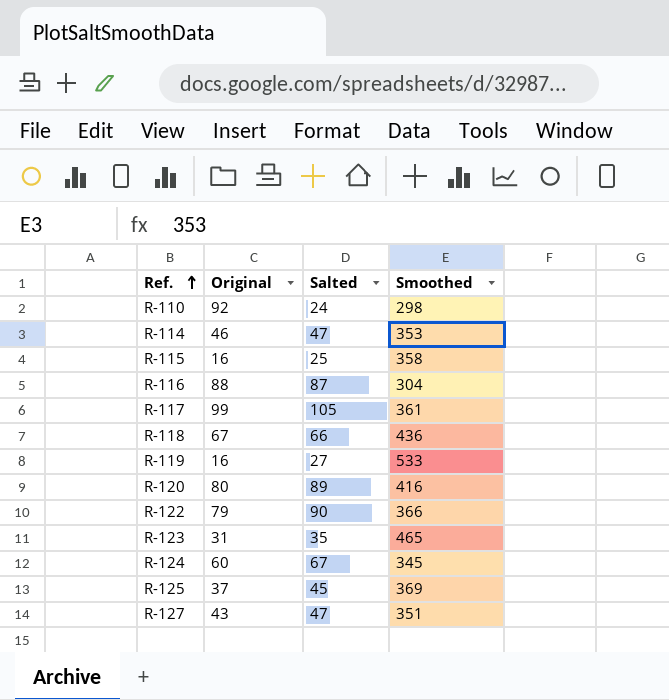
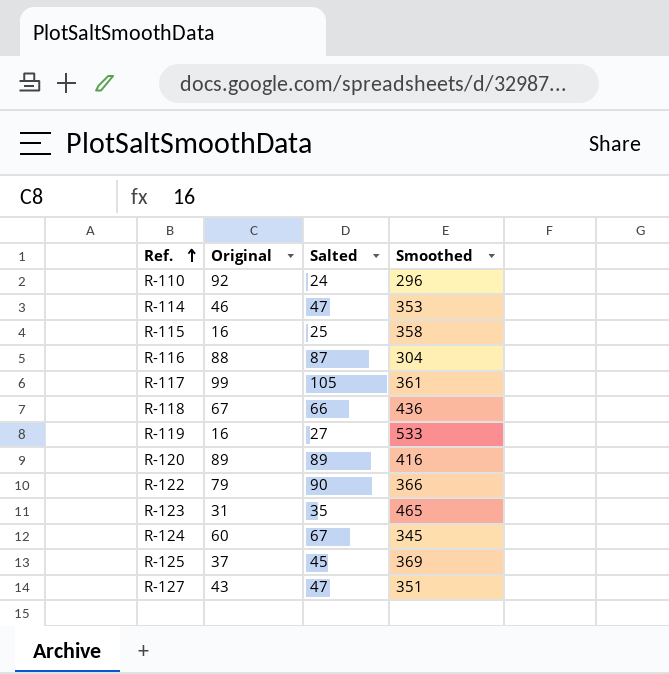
R-110 | Smoothed: 298 -> 296
R-120 | Original: 80 -> 89

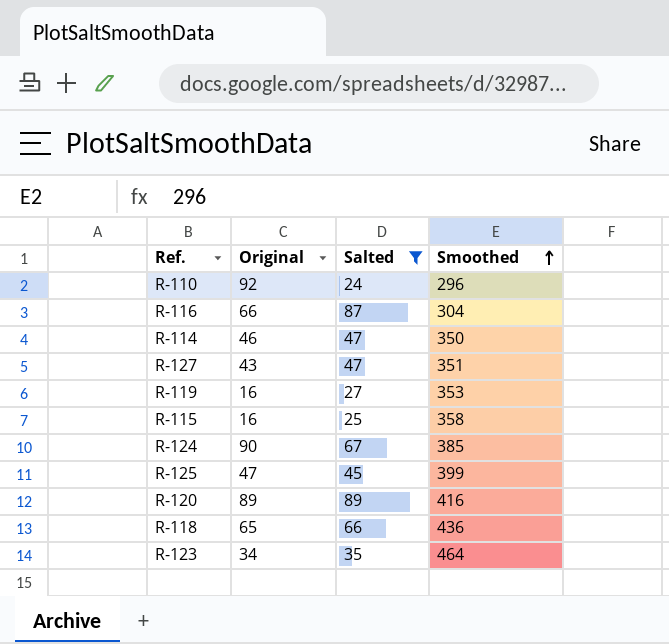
filter: none -> Salted <= 89
row order: Ref. ascending -> Smoothed ascending
R-116 | Original: 88 -> 66
R-114 | Smoothed: 353 -> 350
R-119 | Smoothed: 533 -> 353
R-124 | Original: 60 -> 90
R-124 | Smoothed: 345 -> 385
R-125 | Original: 37 -> 47
R-125 | Smoothed: 369 -> 399
R-118 | Original: 67 -> 65
R-123 | Original: 31 -> 34
R-123 | Smoothed: 465 -> 464

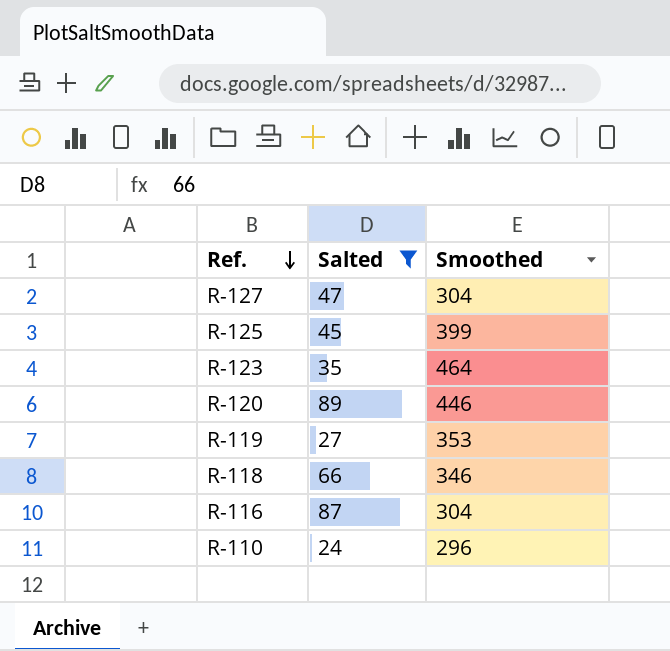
row order: Smoothed ascending -> Ref. descending
column Original | position: 2 -> none
row R-114: 46 | 47 | 350 -> none
row R-115: 16 | 25 | 358 -> none
row R-124: 90 | 67 | 385 -> none
R-127 | Smoothed: 351 -> 304
R-120 | Smoothed: 416 -> 446
R-118 | Smoothed: 436 -> 346

